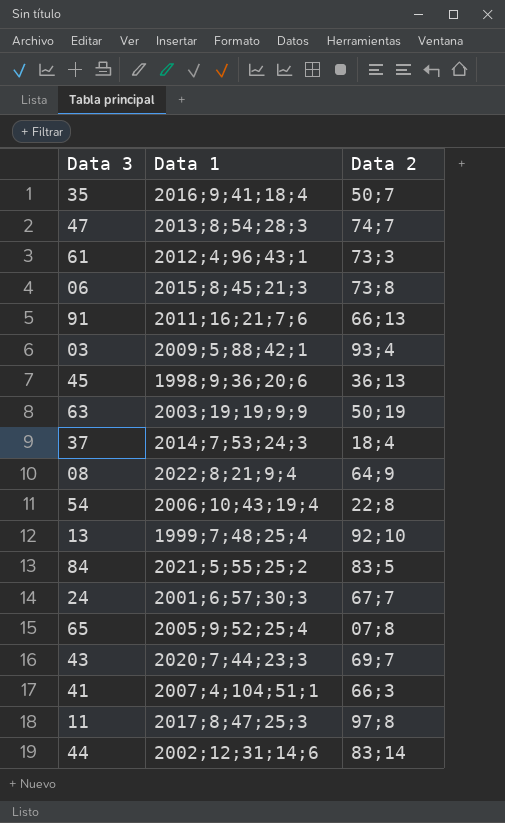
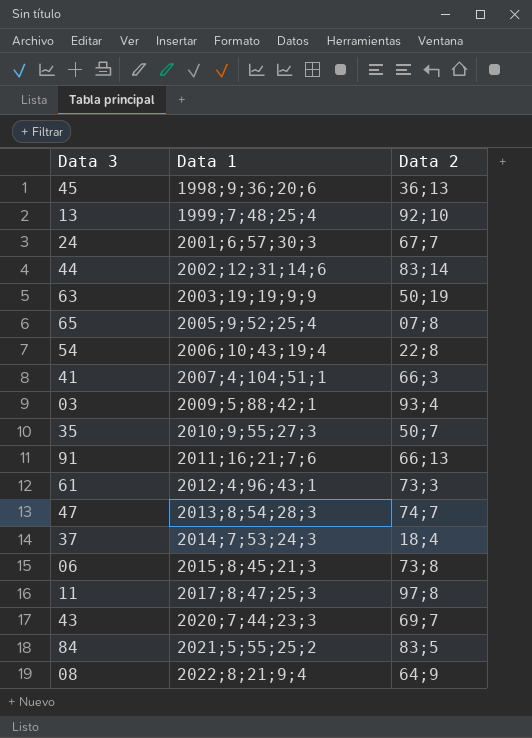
row order: none -> Data 1 ascending
35 | Data 1: 2016;9;41;18;4 -> 2010;9;55;27;3

